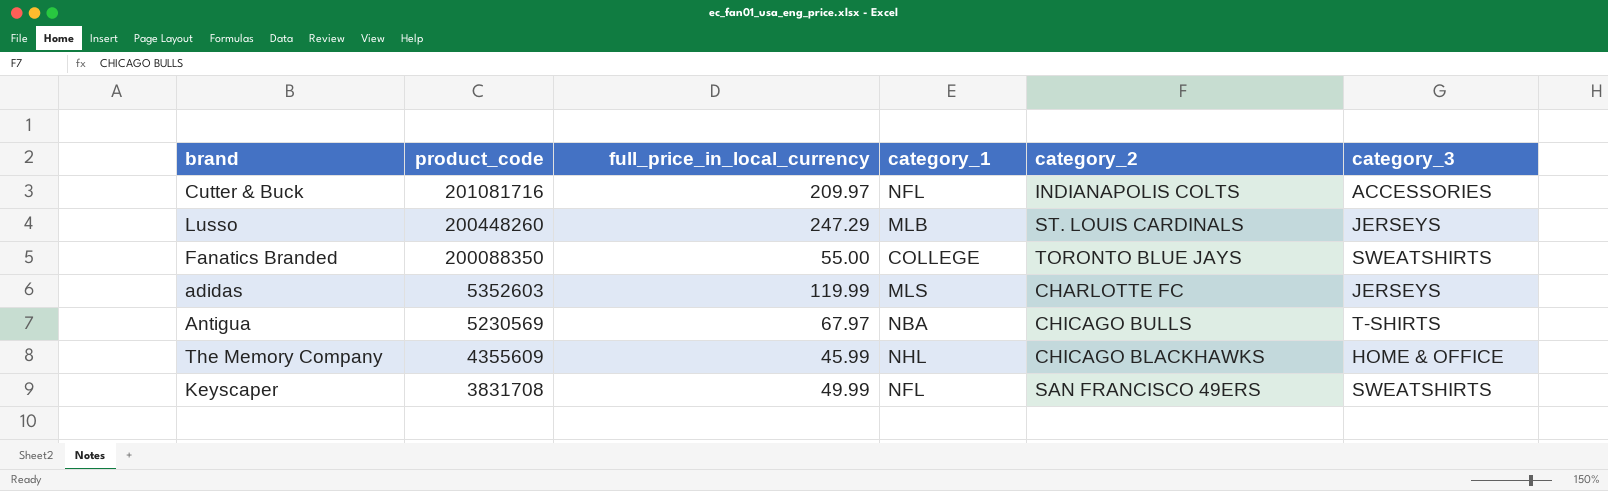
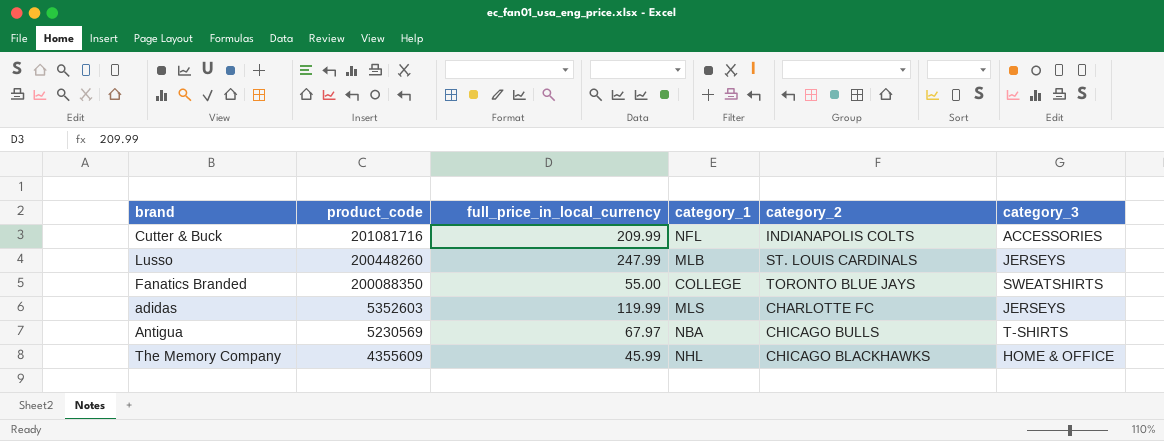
row Keyscaper: 3831708 | 49.99 | NFL | SAN FRANCISCO 49ERS | SWEATSHIRTS -> none
Cutter & Buck | full_price_in_local_currency: 209.97 -> 209.99
Lusso | full_price_in_local_currency: 247.29 -> 247.99

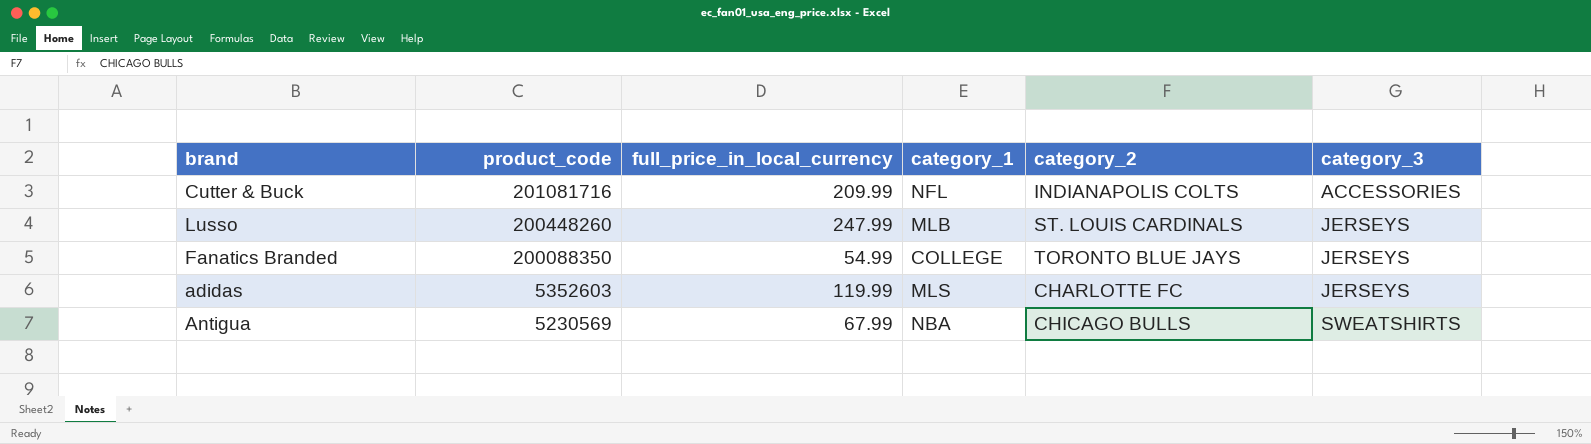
row The Memory Company: 4355609 | 45.99 | NHL | CHICAGO BLACKHAWKS | HOME & OFFICE -> none
Fanatics Branded | full_price_in_local_currency: 55.00 -> 54.99
Fanatics Branded | category_3: SWEATSHIRTS -> JERSEYS
Antigua | full_price_in_local_currency: 67.97 -> 67.99
Antigua | category_3: T-SHIRTS -> SWEATSHIRTS

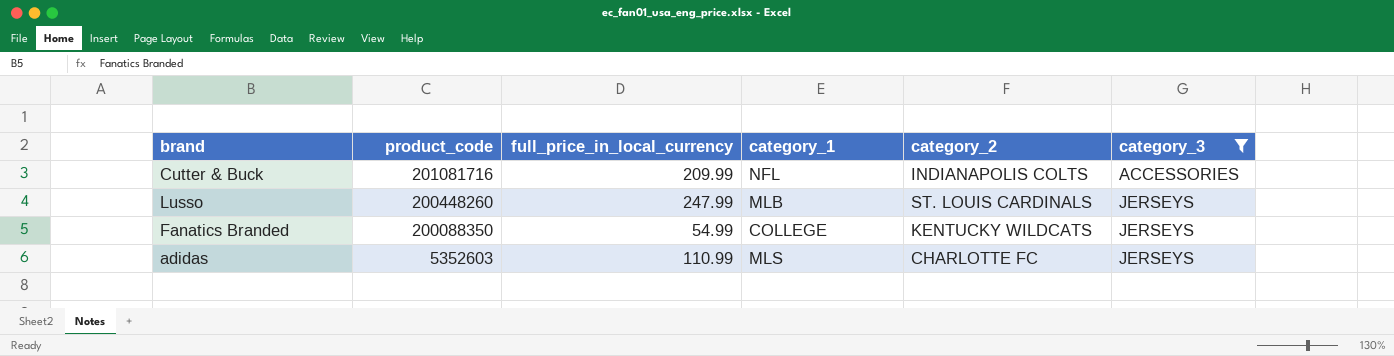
filter: none -> category_3 != SWEATSHIRTS
Fanatics Branded | category_2: TORONTO BLUE JAYS -> KENTUCKY WILDCATS
adidas | full_price_in_local_currency: 119.99 -> 110.99

